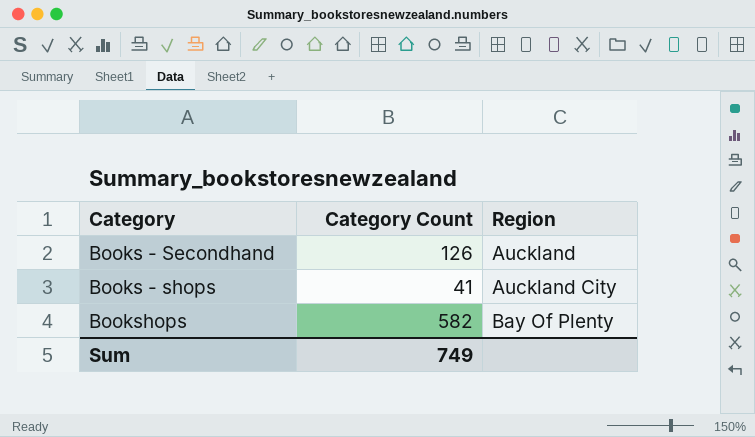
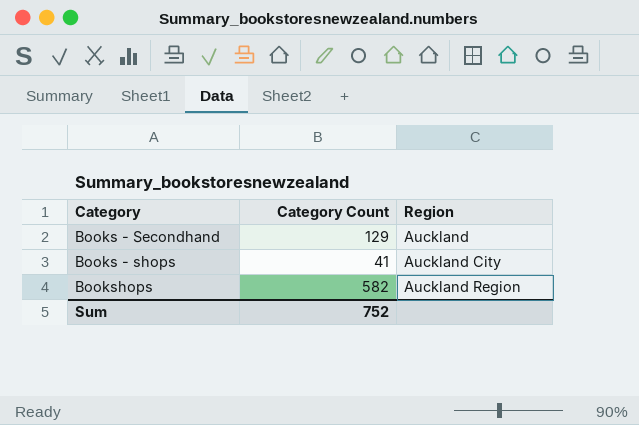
Books - Secondhand | Category Count: 126 -> 129
Bookshops | Region: Bay Of Plenty -> Auckland Region
Sum | Category Count: 749 -> 752

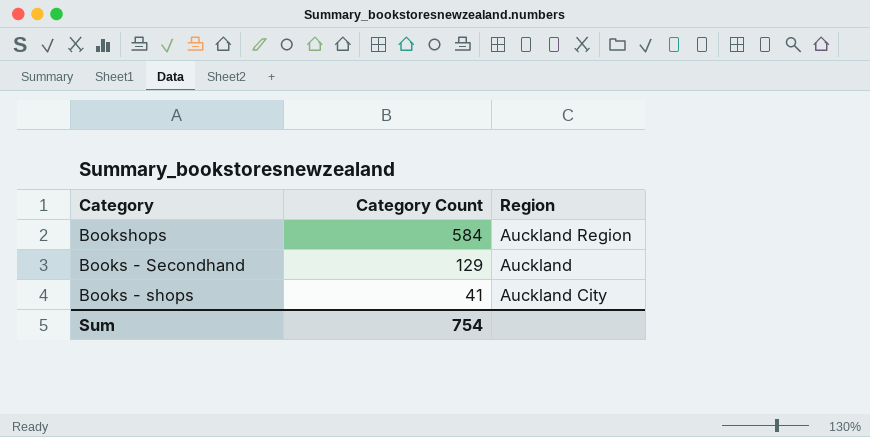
row order: Category ascending -> Category Count descending
Bookshops | Category Count: 582 -> 584
Sum | Category Count: 752 -> 754

